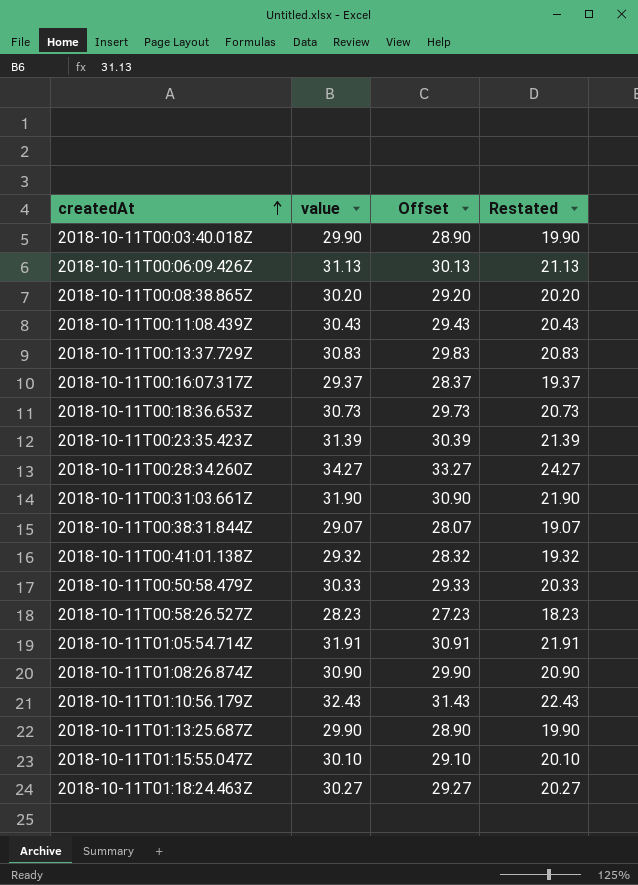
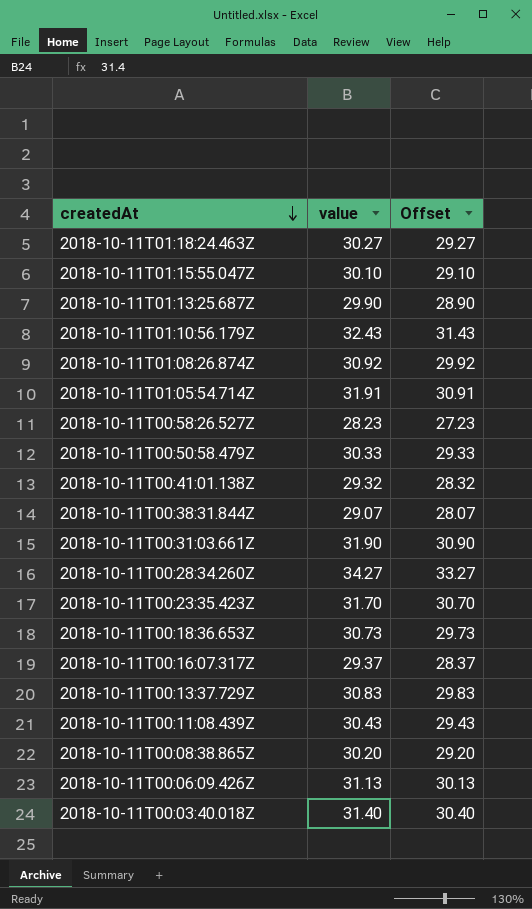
row order: createdAt ascending -> createdAt descending
column Restated | formula: [value] - 10 -> none
2018-10-11T01:08:26.874Z | value: 30.90 -> 30.92
2018-10-11T01:08:26.874Z | Offset: 29.90 -> 29.92
2018-10-11T00:23:35.423Z | value: 31.39 -> 31.70
2018-10-11T00:23:35.423Z | Offset: 30.39 -> 30.70
2018-10-11T00:03:40.018Z | value: 29.90 -> 31.40
2018-10-11T00:03:40.018Z | Offset: 28.90 -> 30.40

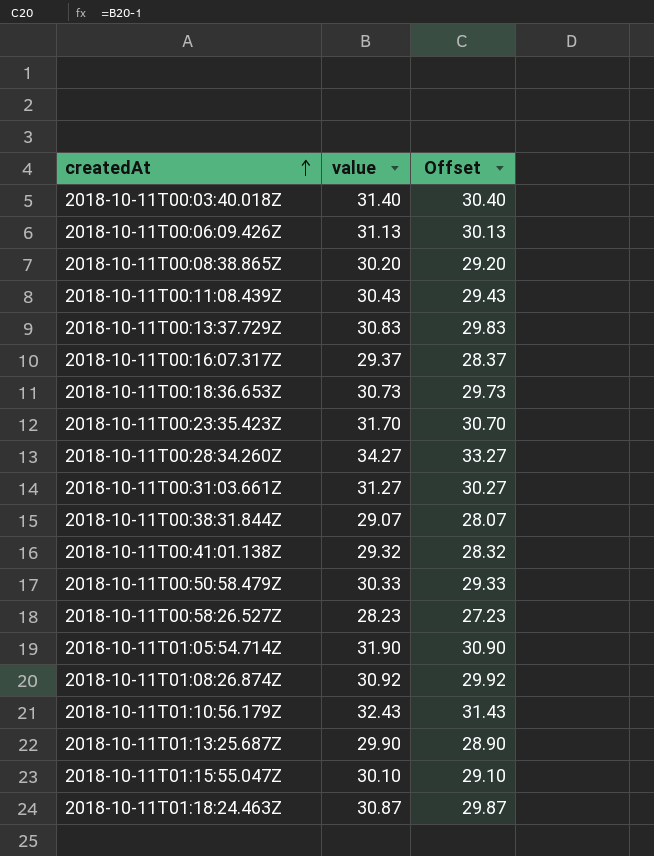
row order: createdAt descending -> createdAt ascending
2018-10-11T00:31:03.661Z | value: 31.90 -> 31.27
2018-10-11T00:31:03.661Z | Offset: 30.90 -> 30.27
2018-10-11T01:05:54.714Z | value: 31.91 -> 31.90
2018-10-11T01:05:54.714Z | Offset: 30.91 -> 30.90
2018-10-11T01:18:24.463Z | value: 30.27 -> 30.87
2018-10-11T01:18:24.463Z | Offset: 29.27 -> 29.87

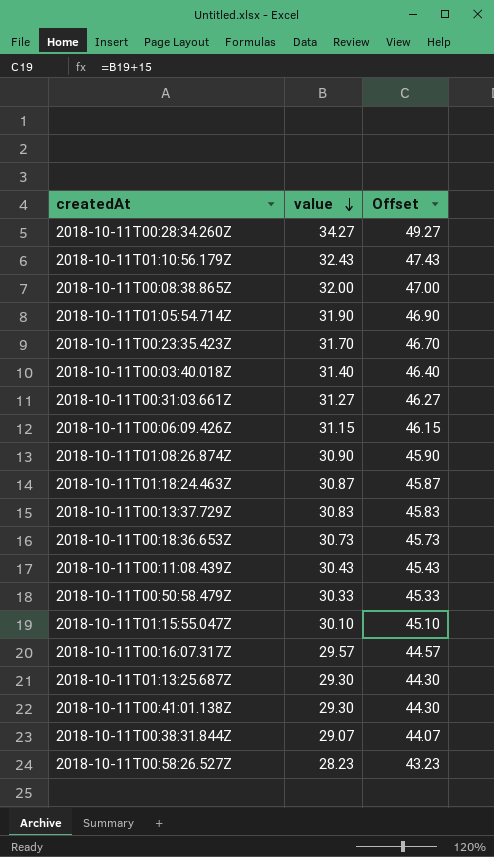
row order: createdAt ascending -> value descending
column Offset | formula: [value] - 1 -> [value] + 15
2018-10-11T00:08:38.865Z | value: 30.20 -> 32.00
2018-10-11T00:06:09.426Z | value: 31.13 -> 31.15
2018-10-11T01:08:26.874Z | value: 30.92 -> 30.90
2018-10-11T00:16:07.317Z | value: 29.37 -> 29.57
2018-10-11T01:13:25.687Z | value: 29.90 -> 29.30
2018-10-11T00:41:01.138Z | value: 29.32 -> 29.30

